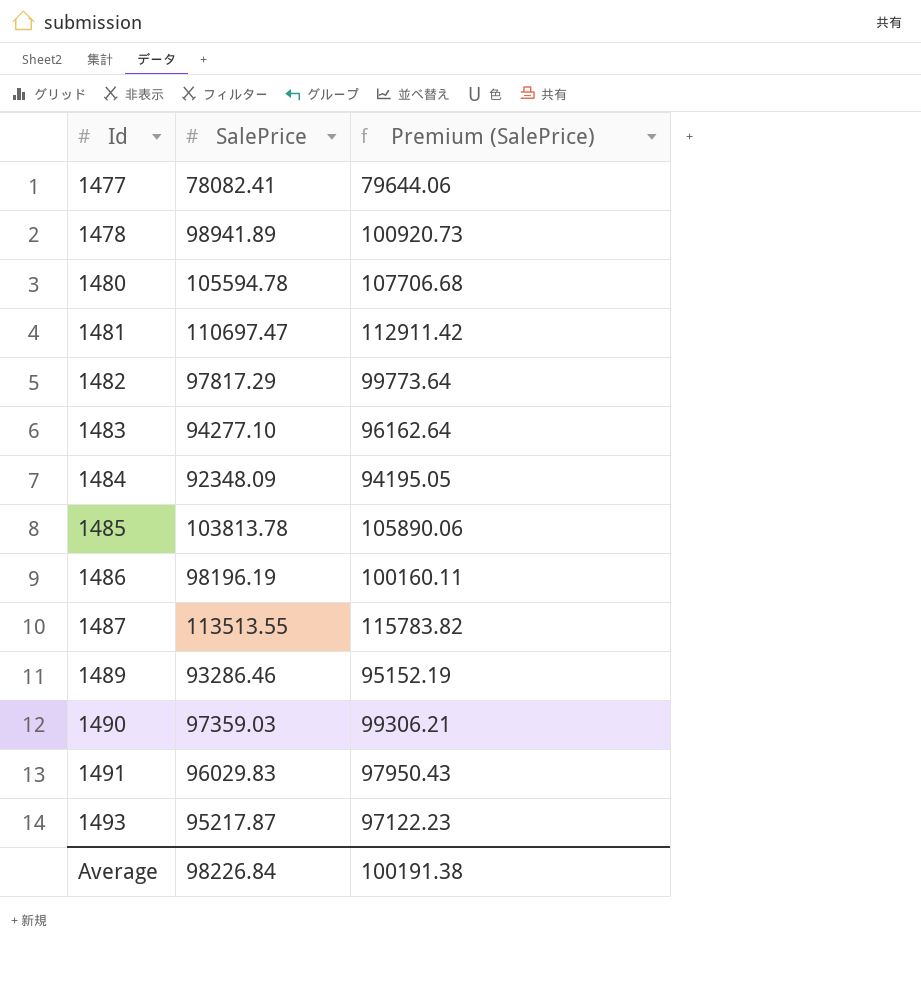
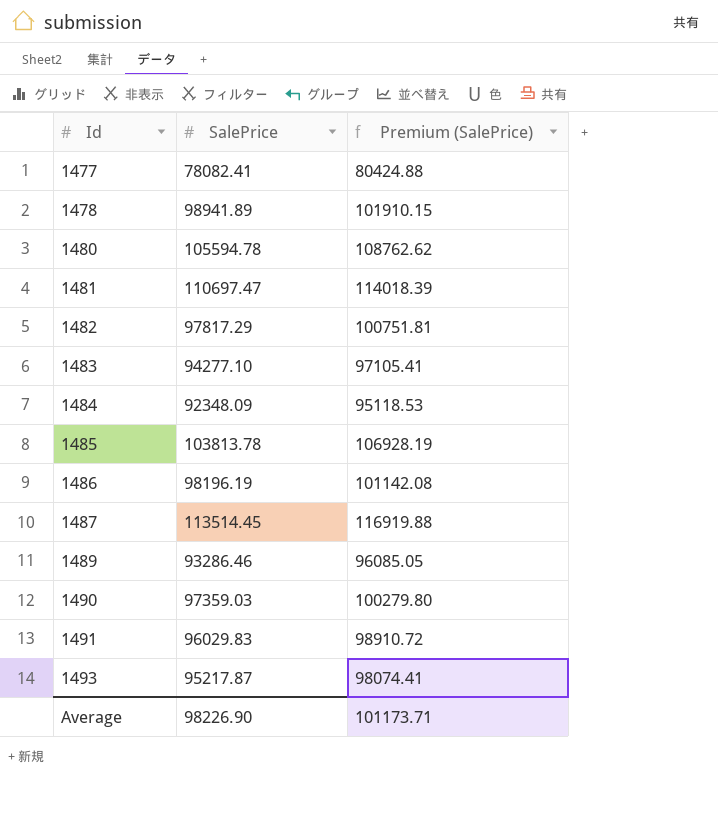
column Premium (SalePrice) | formula: [SalePrice] * 1.02 -> [SalePrice] * 1.03
1487 | SalePrice: 113513.55 -> 113514.45
Average | SalePrice: 98226.84 -> 98226.90
Average | Premium (SalePrice): 100191.38 -> 101173.71

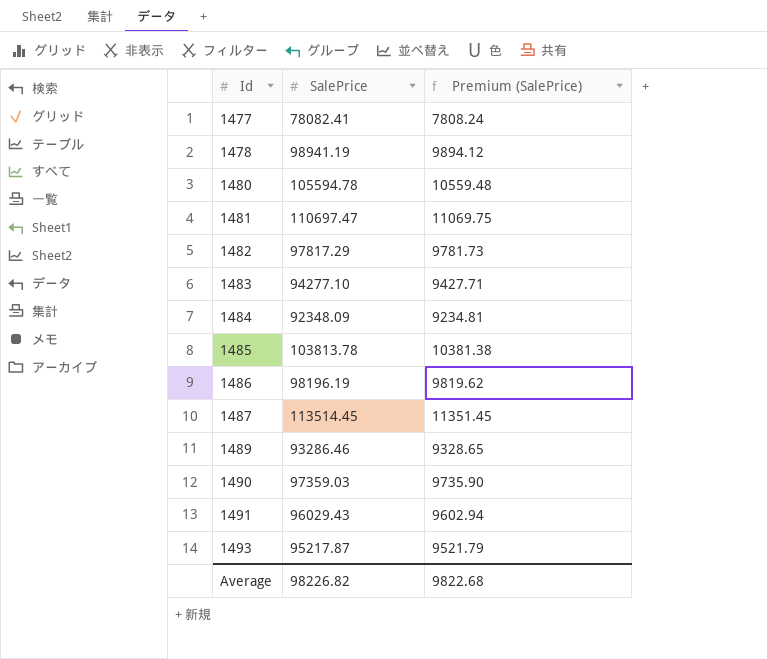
column Premium (SalePrice) | formula: [SalePrice] * 1.03 -> [SalePrice] * 0.1
1478 | SalePrice: 98941.89 -> 98941.19
1491 | SalePrice: 96029.83 -> 96029.43
Average | SalePrice: 98226.90 -> 98226.82
Average | Premium (SalePrice): 101173.71 -> 9822.68

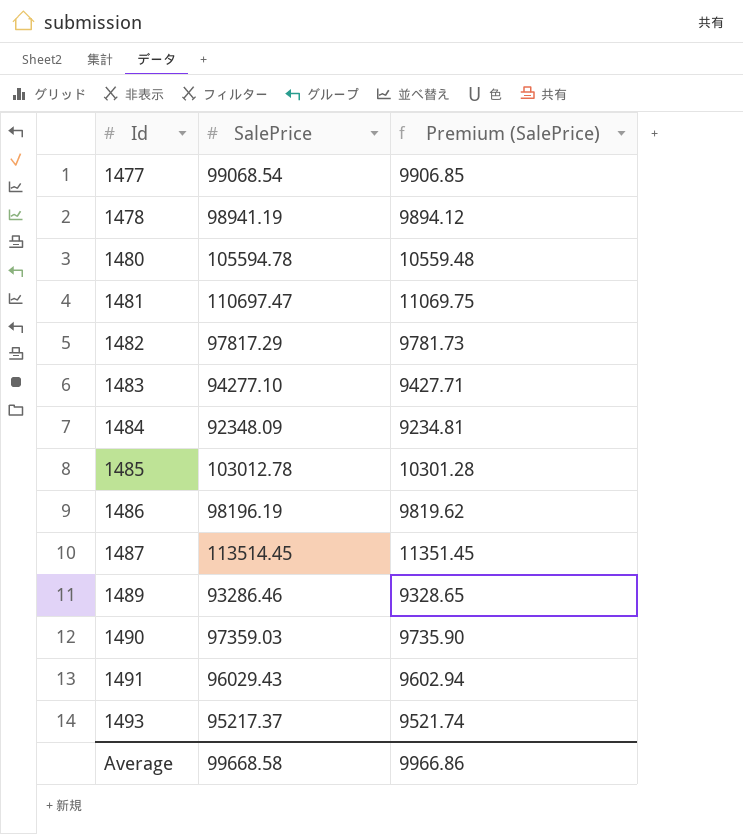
1477 | SalePrice: 78082.41 -> 99068.54
1477 | Premium (SalePrice): 7808.24 -> 9906.85
1485 | SalePrice: 103813.78 -> 103012.78
1485 | Premium (SalePrice): 10381.38 -> 10301.28
1493 | SalePrice: 95217.87 -> 95217.37
1493 | Premium (SalePrice): 9521.79 -> 9521.74
Average | SalePrice: 98226.82 -> 99668.58
Average | Premium (SalePrice): 9822.68 -> 9966.86

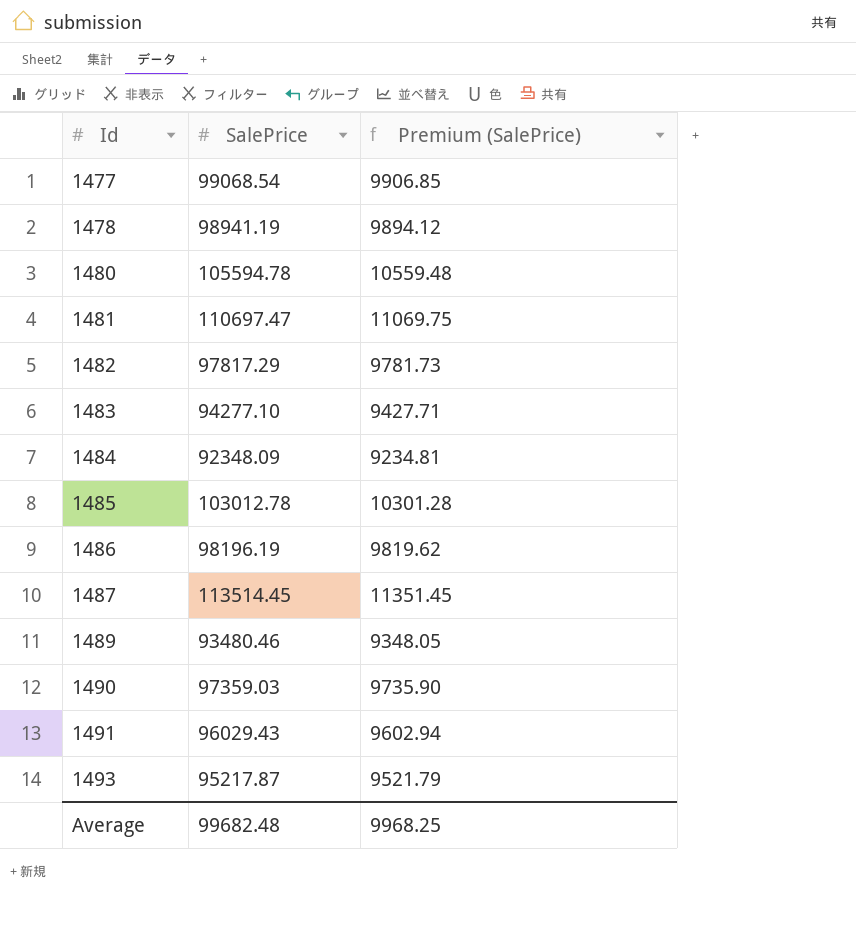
1489 | SalePrice: 93286.46 -> 93480.46
1489 | Premium (SalePrice): 9328.65 -> 9348.05
1493 | SalePrice: 95217.37 -> 95217.87
1493 | Premium (SalePrice): 9521.74 -> 9521.79
Average | SalePrice: 99668.58 -> 99682.48
Average | Premium (SalePrice): 9966.86 -> 9968.25

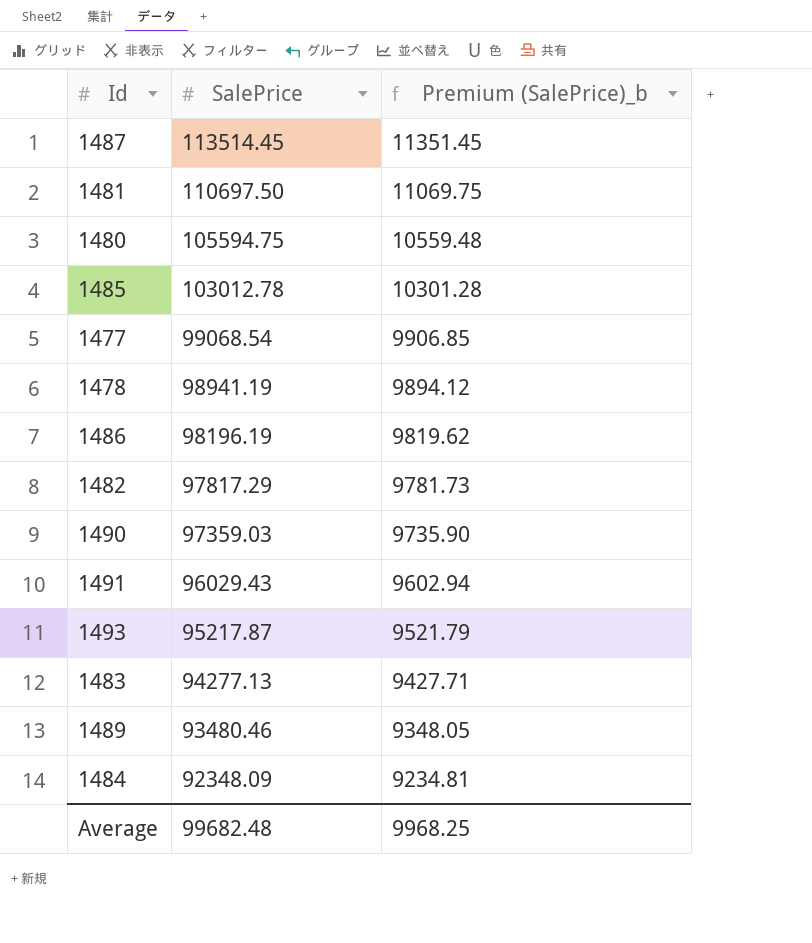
row order: Id ascending -> SalePrice descending
column name: Premium (SalePrice) -> Premium (SalePrice)_b
1481 | SalePrice: 110697.47 -> 110697.50
1480 | SalePrice: 105594.78 -> 105594.75
1483 | SalePrice: 94277.10 -> 94277.13

